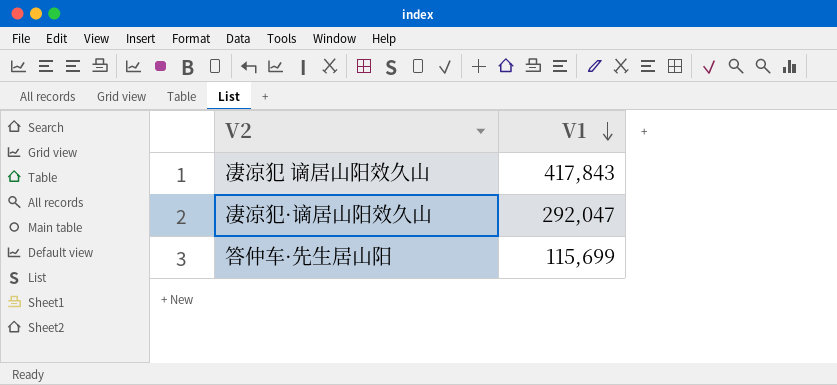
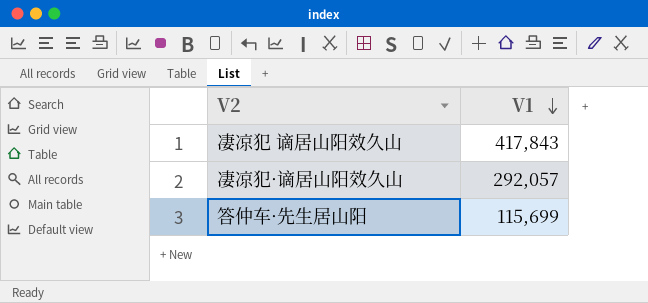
凄凉犯·谪居山阳效久山 | V1: 292,047 -> 292,057

